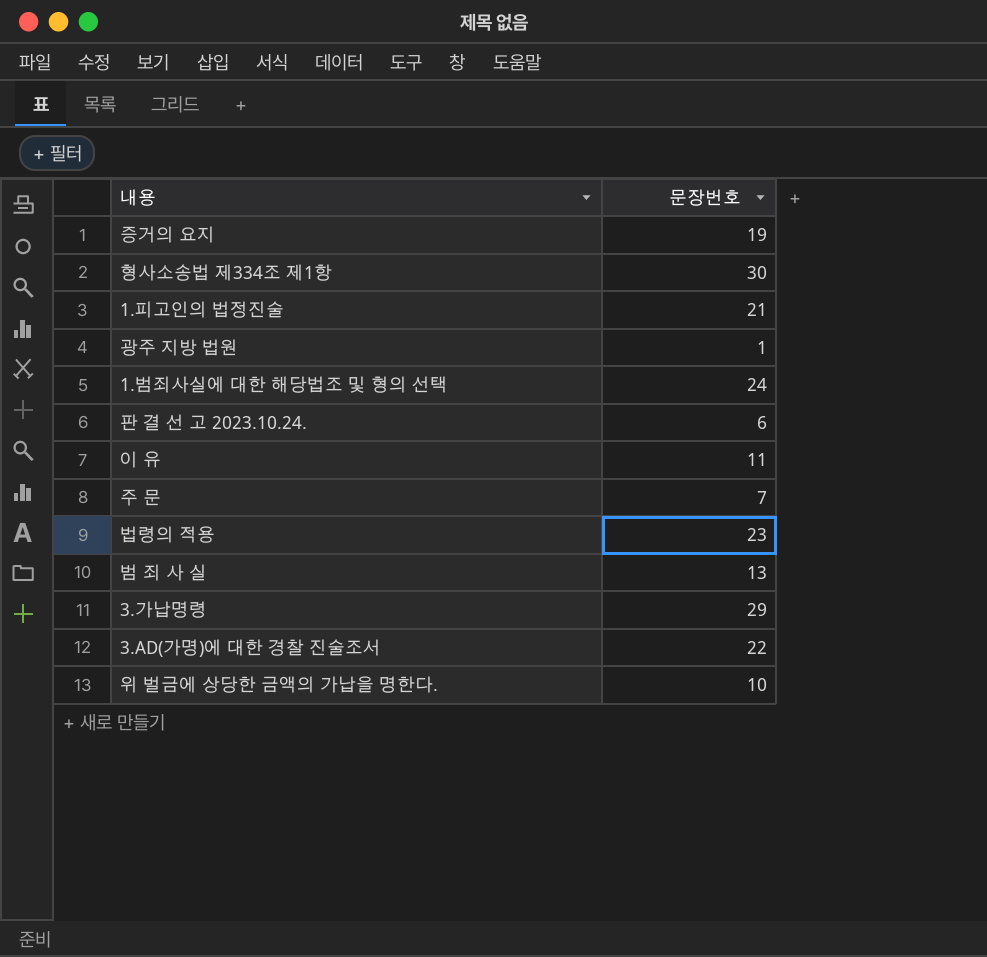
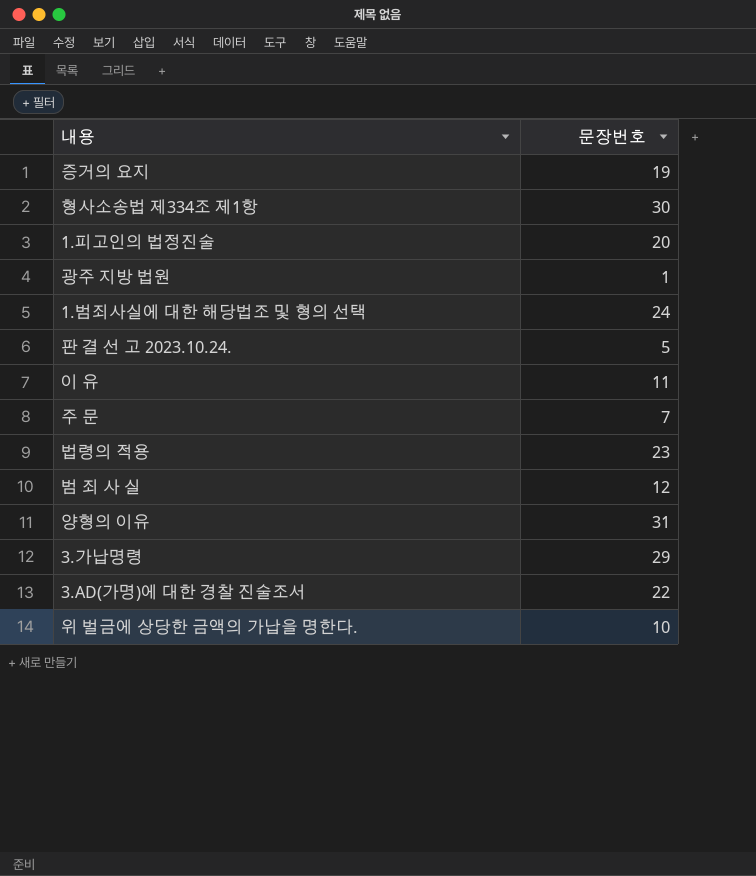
1.피고인의 법정진술 | 문장번호: 21 -> 20
판 결 선 고 2023.10.24. | 문장번호: 6 -> 5
범 죄 사 실 | 문장번호: 13 -> 12
row 양형의 이유: none -> 31

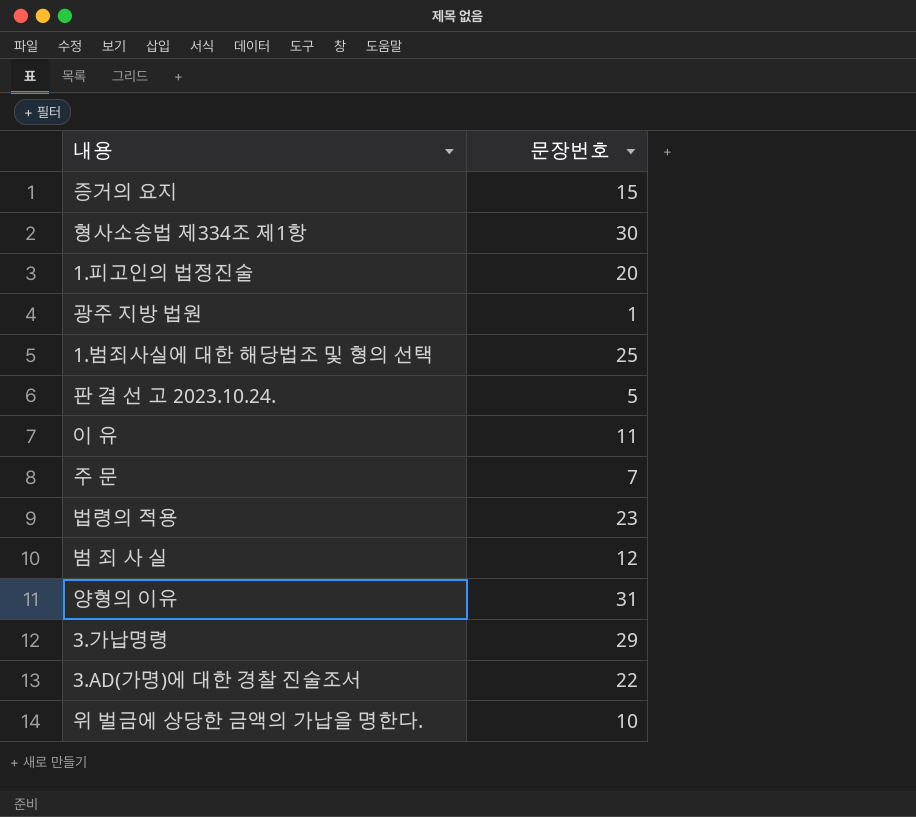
증거의 요지 | 문장번호: 19 -> 15
1.범죄사실에 대한 해당법조 및 형의 선택 | 문장번호: 24 -> 25

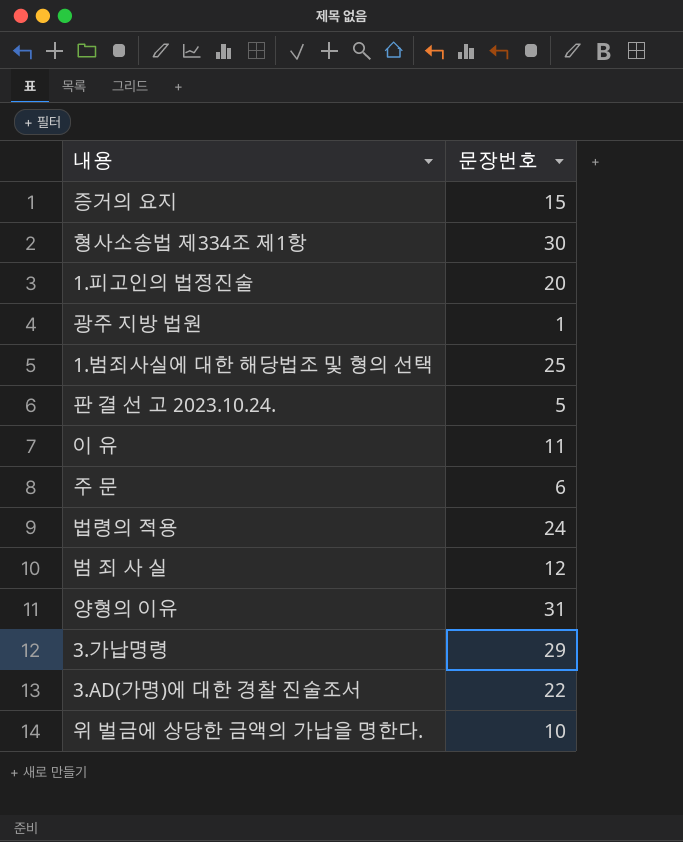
주 문 | 문장번호: 7 -> 6
법령의 적용 | 문장번호: 23 -> 24

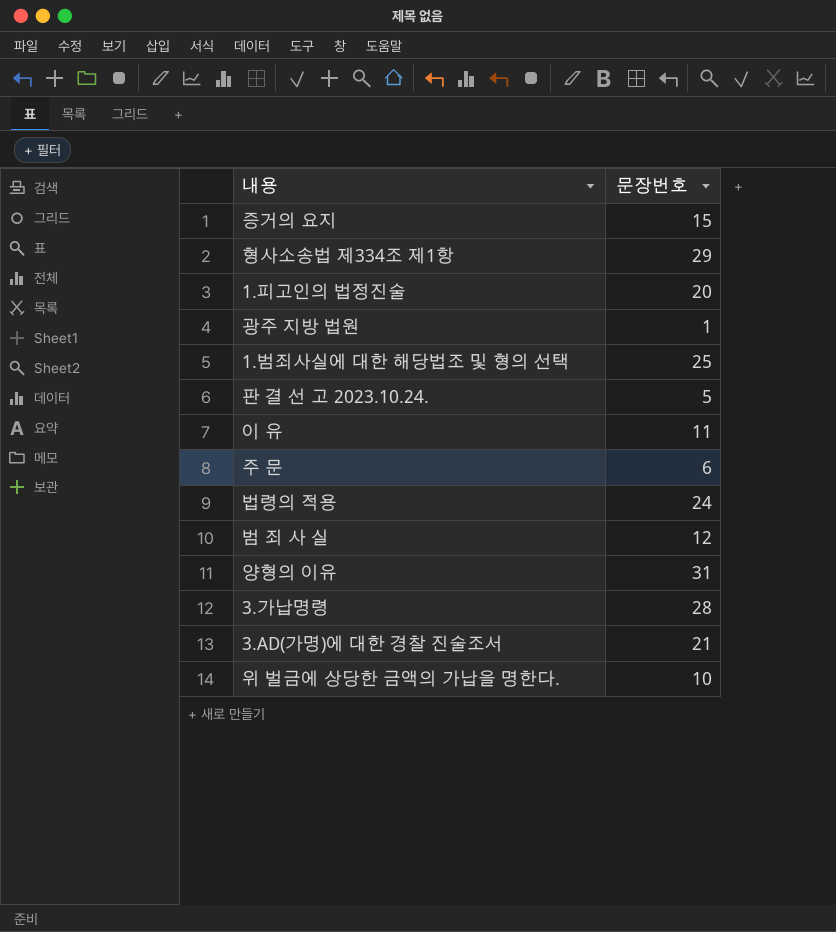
형사소송법 제334조 제1항 | 문장번호: 30 -> 29
3.가납명령 | 문장번호: 29 -> 28
3.AD(가명)에 대한 경찰 진술조서 | 문장번호: 22 -> 21

